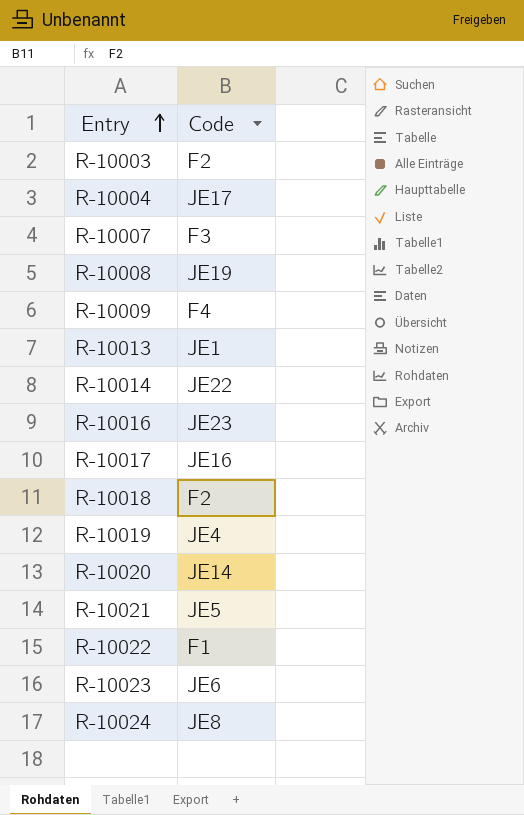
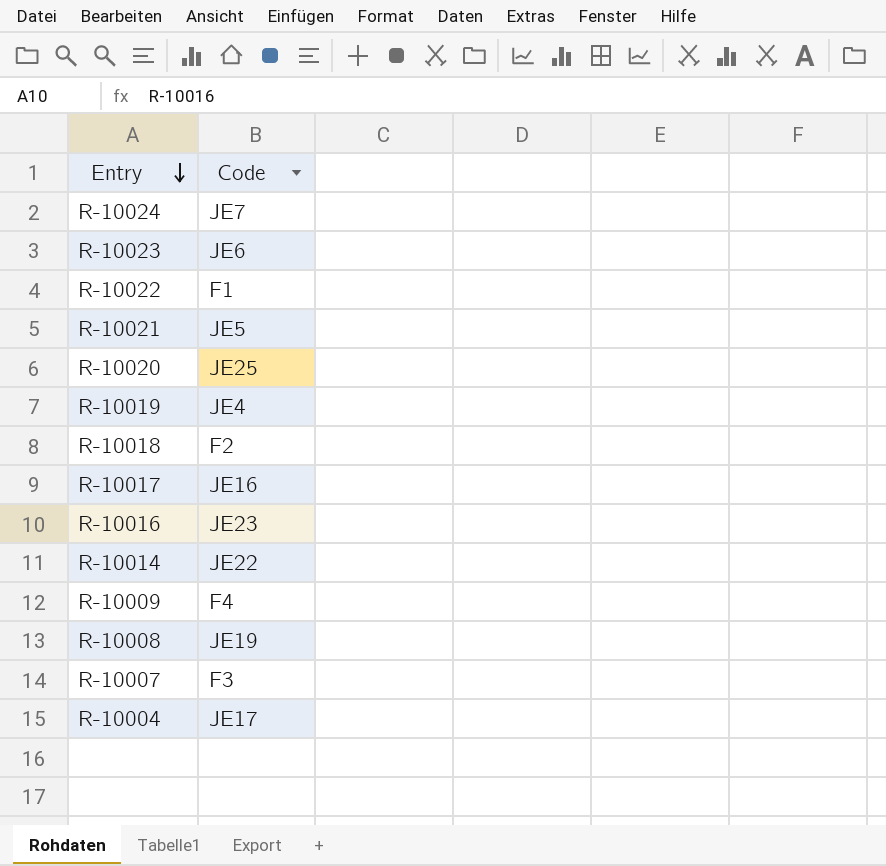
row order: Entry ascending -> Entry descending
row R-10003: F2 -> none
row R-10013: JE1 -> none
R-10024 | Code: JE8 -> JE7
R-10020 | Code: JE14 -> JE25

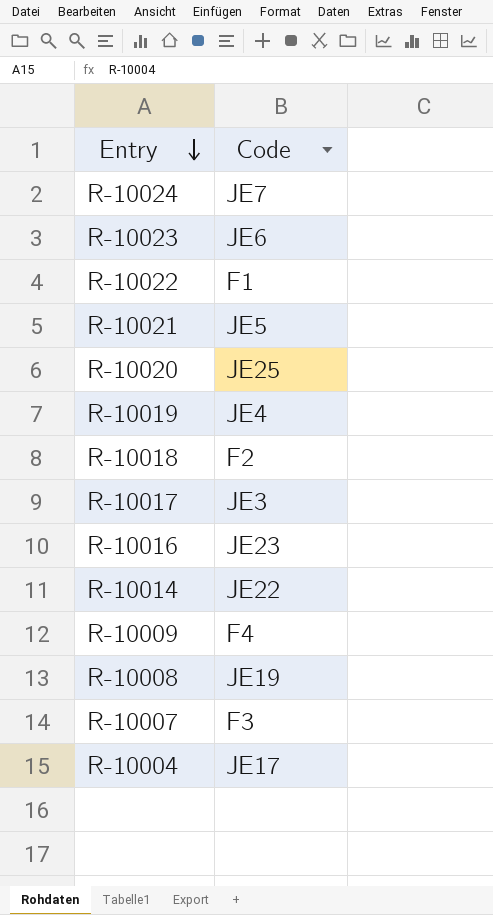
R-10017 | Code: JE16 -> JE3

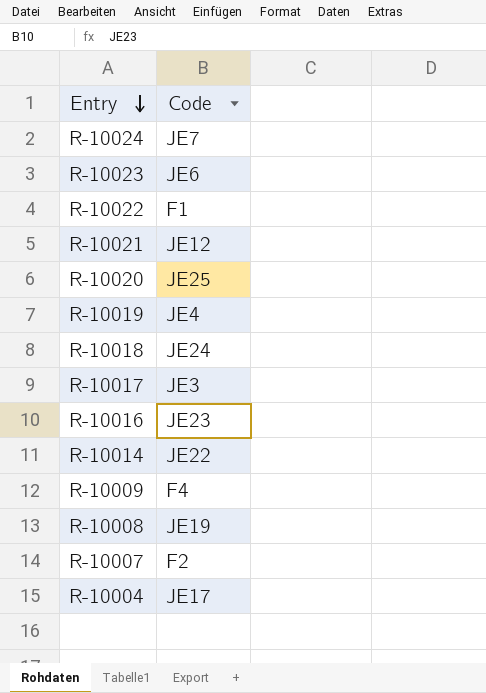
R-10021 | Code: JE5 -> JE12
R-10018 | Code: F2 -> JE24
R-10007 | Code: F3 -> F2

